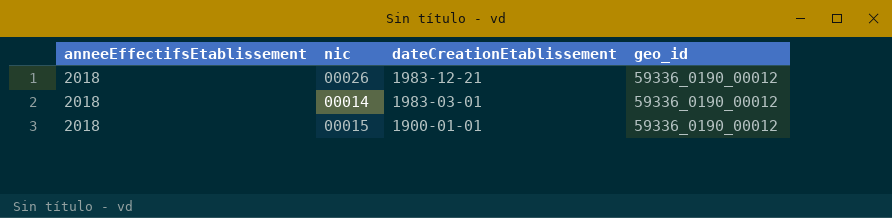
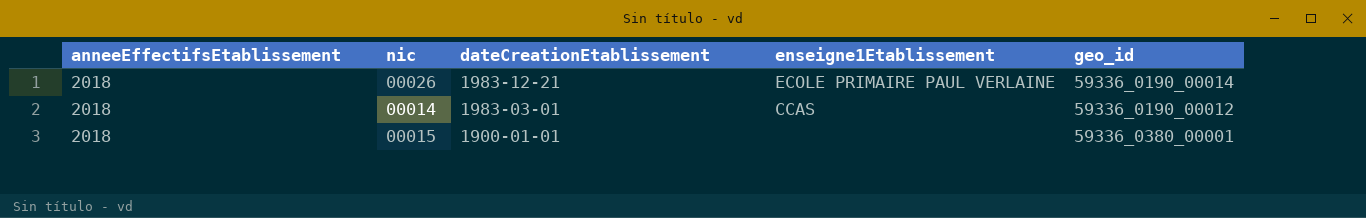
column enseigne1Etablissement | position: none -> 4
00026 | geo_id: 59336_0190_00012 -> 59336_0190_00014
00015 | geo_id: 59336_0190_00012 -> 59336_0380_00001

